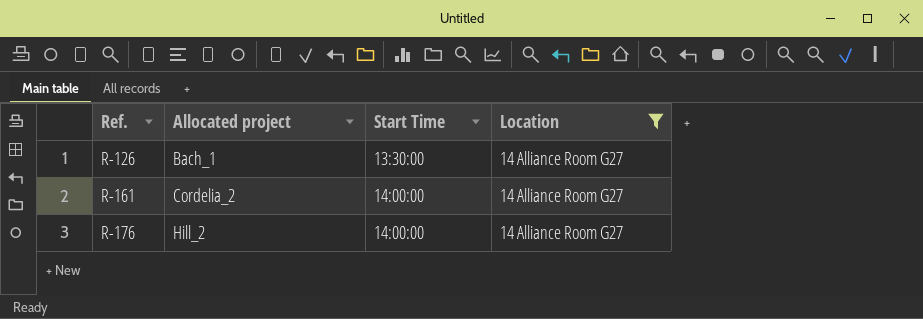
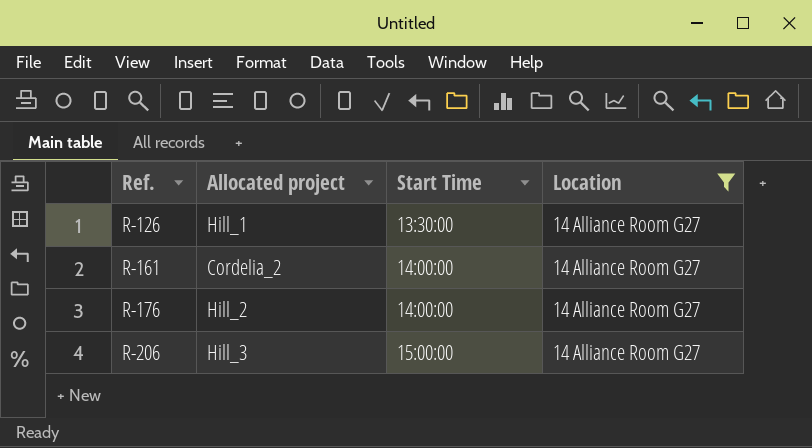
R-126 | Allocated project: Bach_1 -> Hill_1
row R-206: none -> Hill_3 | 15:00:00 | 14 Alliance Room G27

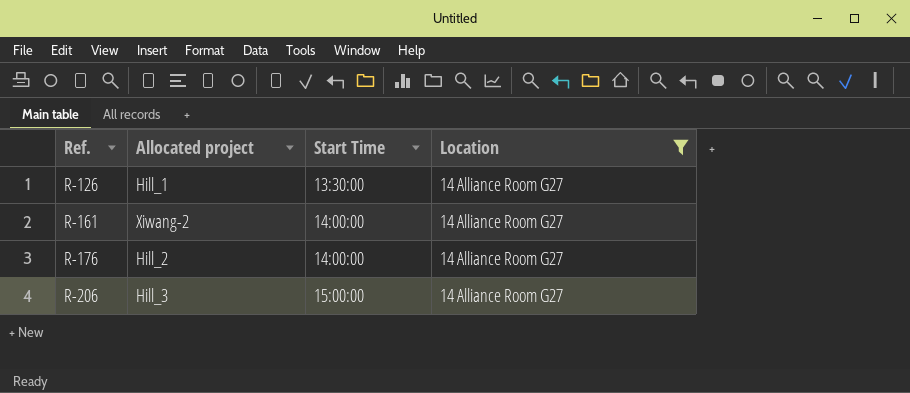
R-161 | Allocated project: Cordelia_2 -> Xiwang-2

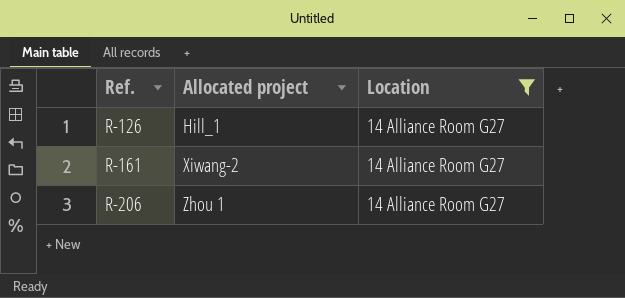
column Start Time | position: 3 -> none
row R-176: Hill_2 | 14:00:00 | 14 Alliance Room G27 -> none
R-206 | Allocated project: Hill_3 -> Zhou 1

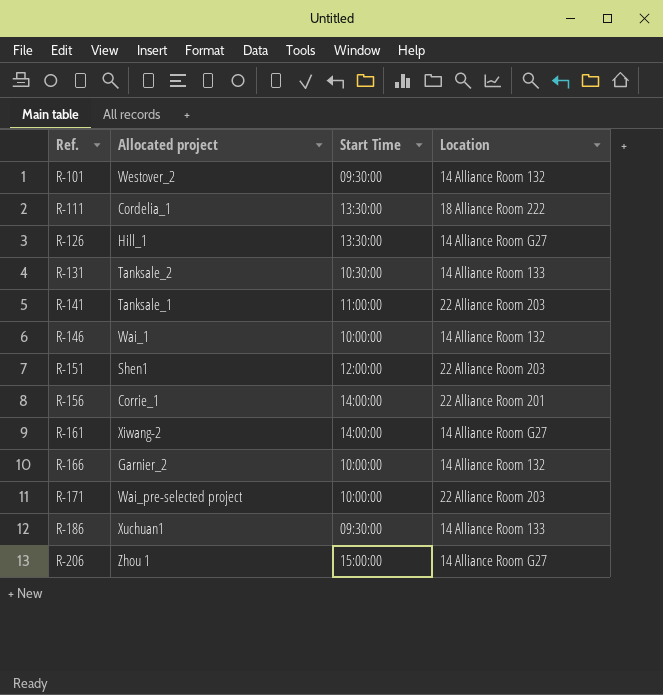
filter: Location = 14 Alliance Room G27 -> none
column Start Time | position: none -> 3

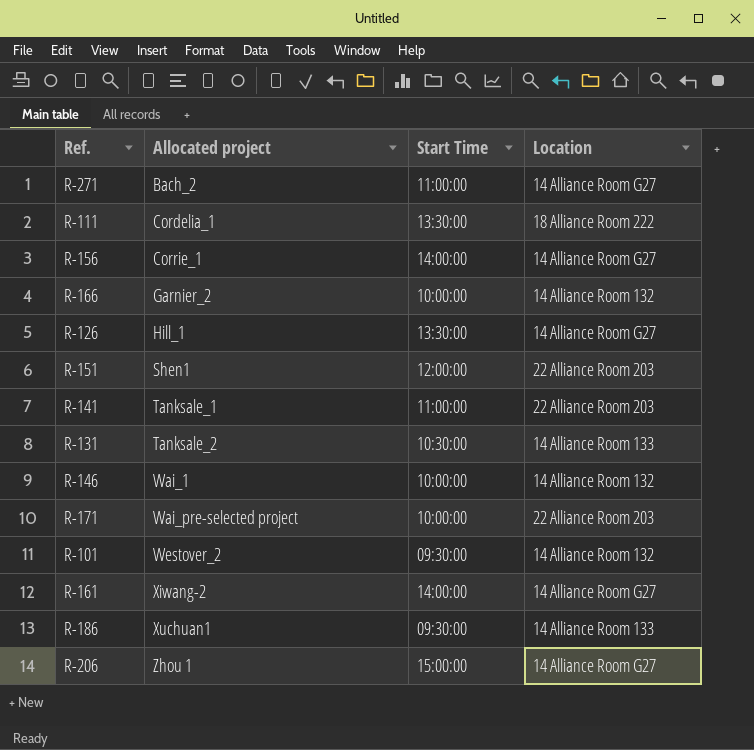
row order: Ref. ascending -> Allocated project ascending
row R-271: none -> Bach_2 | 11:00:00 | 14 Alliance Room G27
R-156 | Location: 22 Alliance Room 201 -> 14 Alliance Room G27

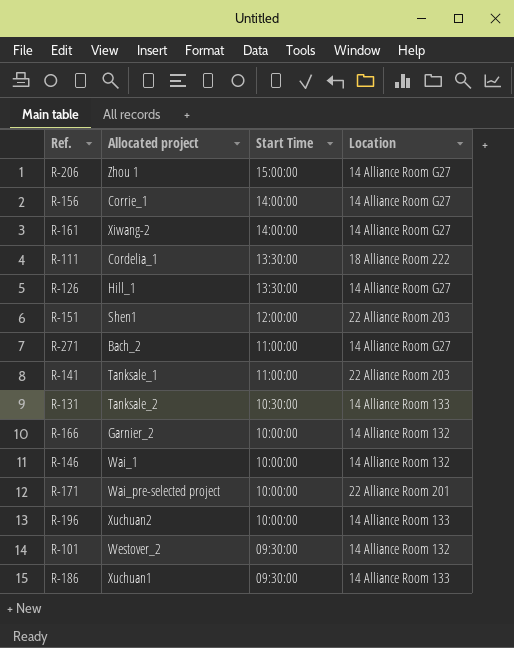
row order: Allocated project ascending -> Start Time descending
R-171 | Location: 22 Alliance Room 203 -> 22 Alliance Room 201
row R-196: none -> Xuchuan2 | 10:00:00 | 14 Alliance Room 133

